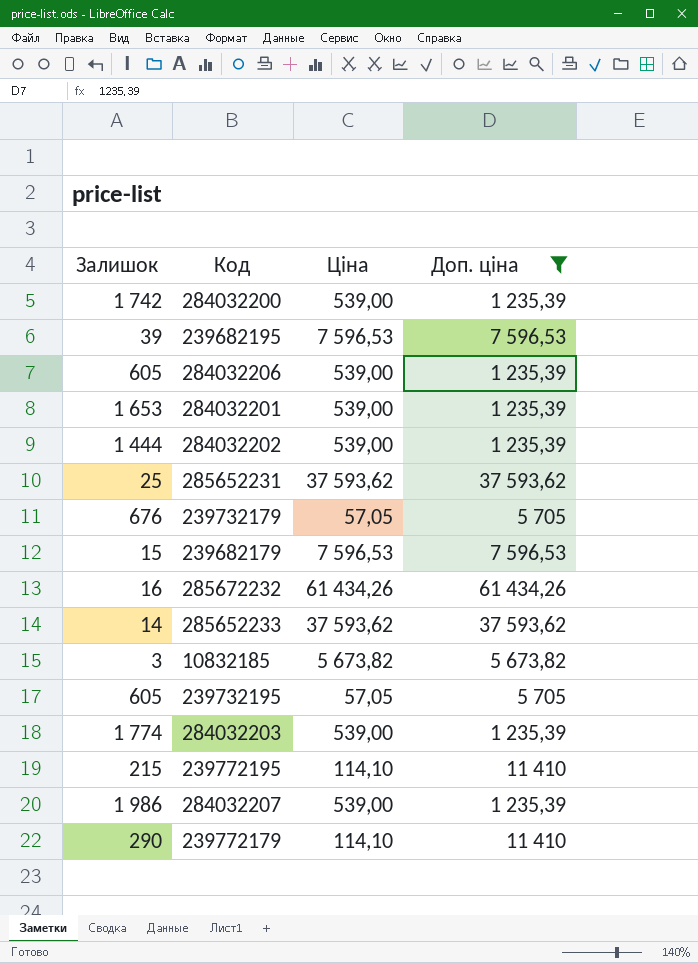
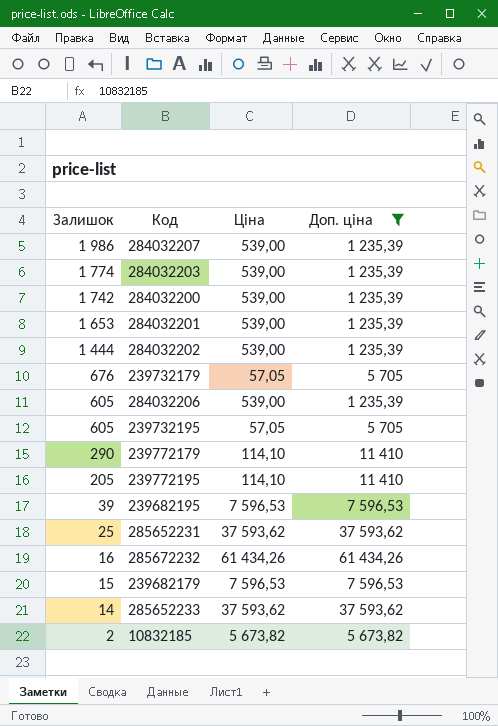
row order: none -> Залишок descending
239772195 | Залишок: 215 -> 205
10832185 | Залишок: 3 -> 2

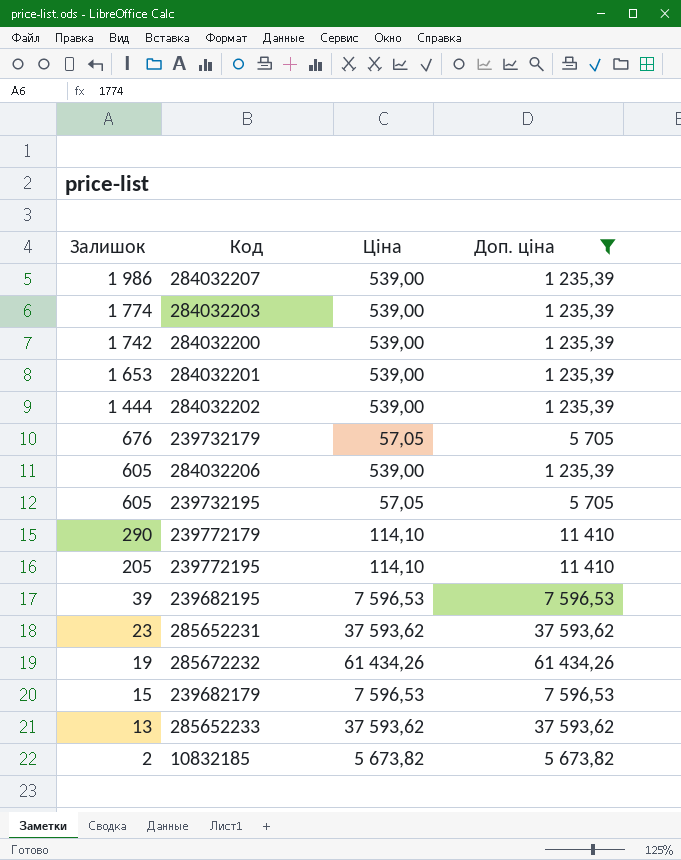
285652231 | Залишок: 25 -> 23
285672232 | Залишок: 16 -> 19
285652233 | Залишок: 14 -> 13

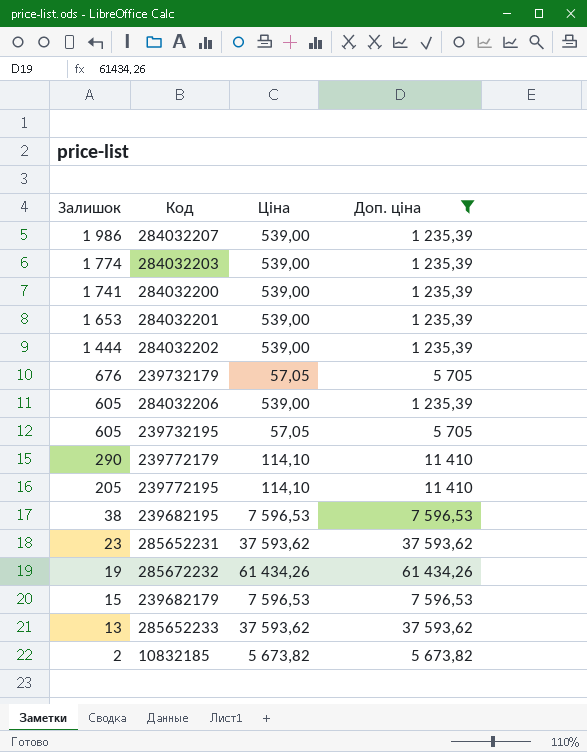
284032200 | Залишок: 1 742 -> 1 741
239682195 | Залишок: 39 -> 38

